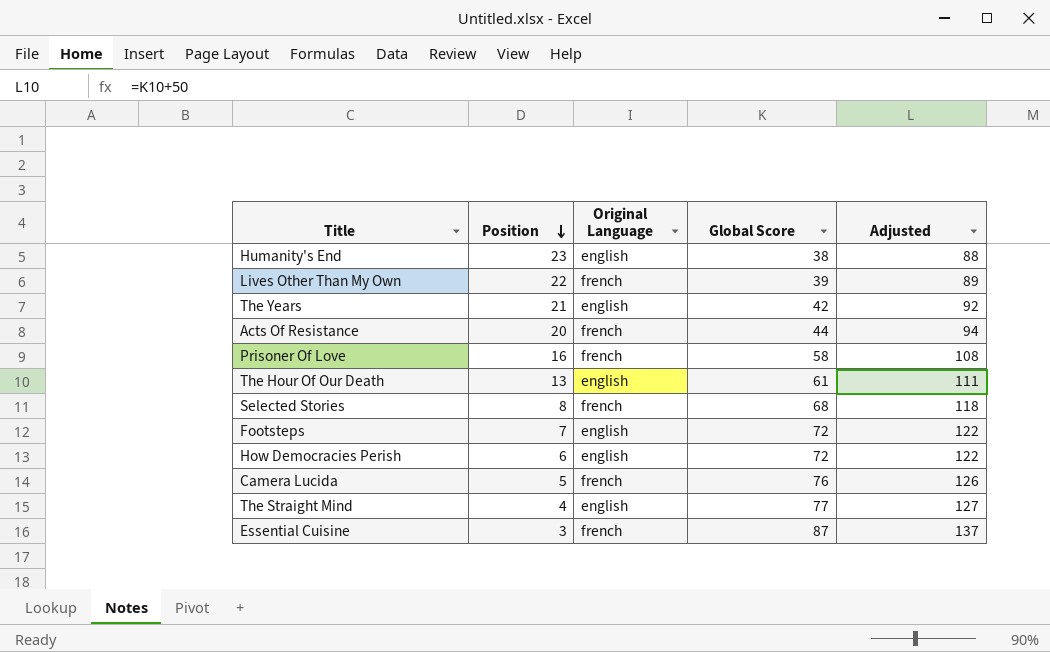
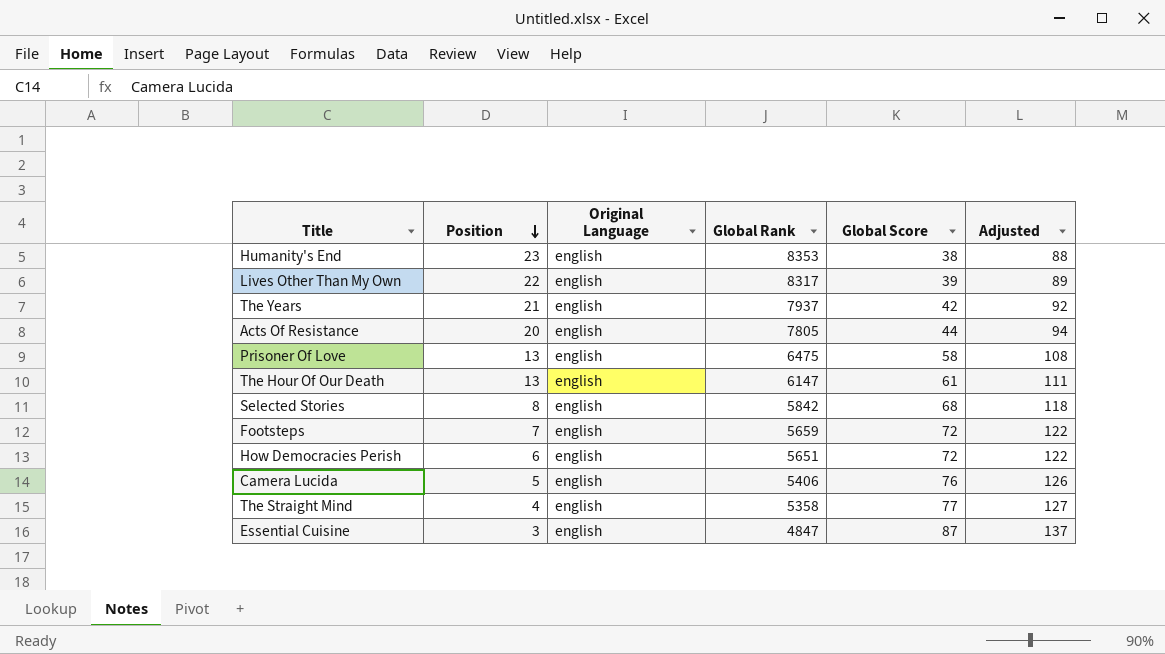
column Global Rank | position: none -> 4
Lives Other Than My Own | Original Language: french -> english
Acts Of Resistance | Original Language: french -> english
Prisoner Of Love | Position: 16 -> 13
Prisoner Of Love | Original Language: french -> english
Selected Stories | Original Language: french -> english
Camera Lucida | Original Language: french -> english
Essential Cuisine | Original Language: french -> english

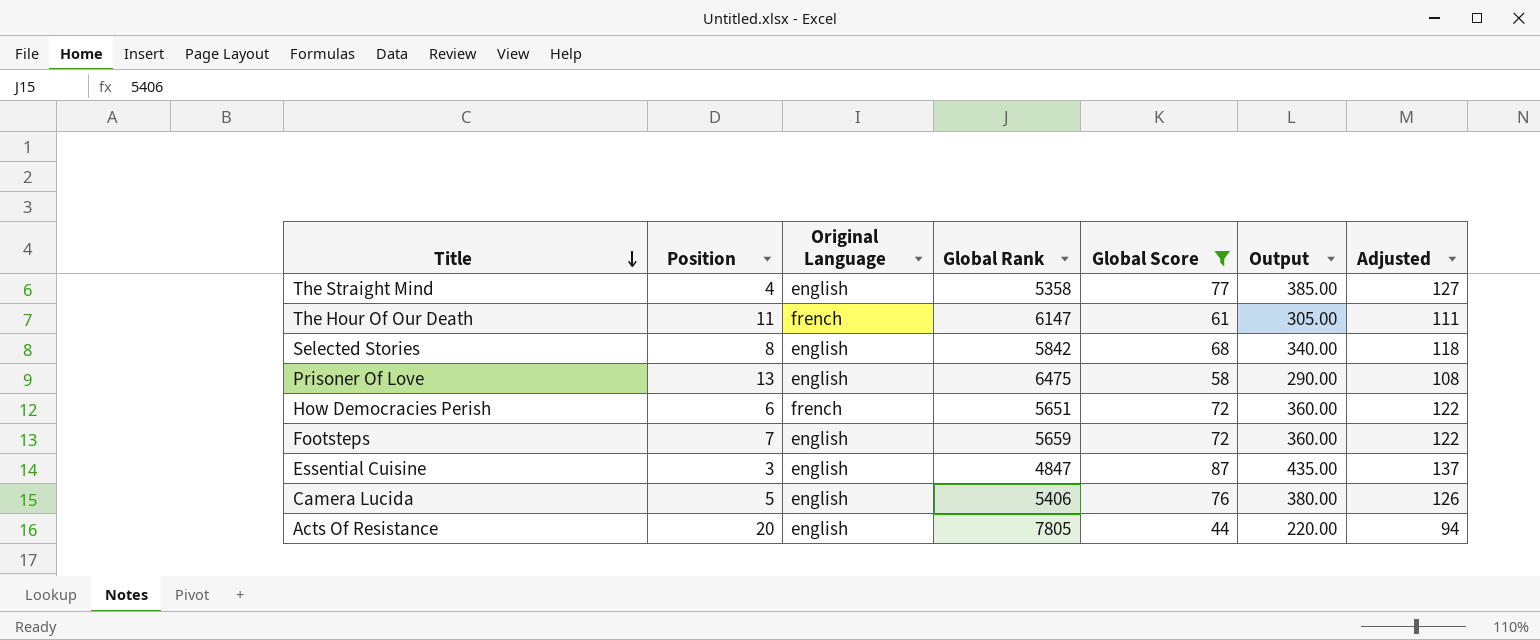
filter: none -> Global Score >= 44
row order: Position descending -> Title descending
column Output | formula: none -> [Global Score] * 5
The Hour Of Our Death | Position: 13 -> 11
The Hour Of Our Death | Original Language: english -> french
How Democracies Perish | Original Language: english -> french

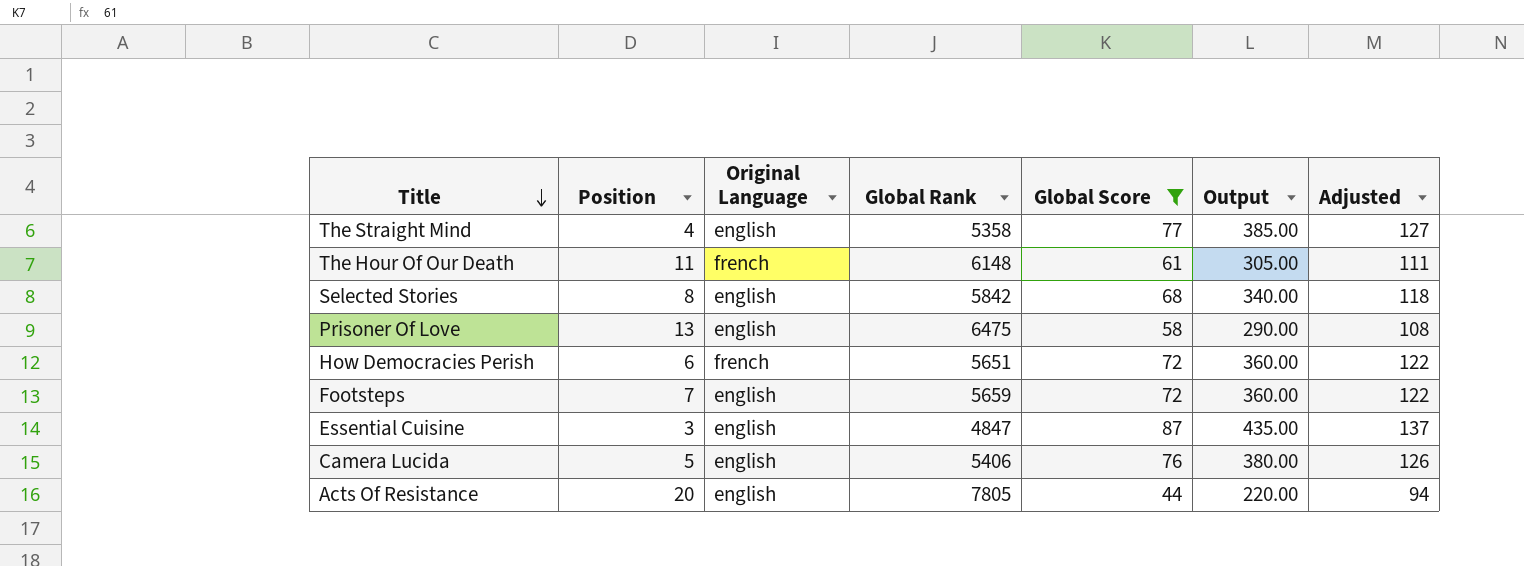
The Hour Of Our Death | Global Rank: 6147 -> 6148

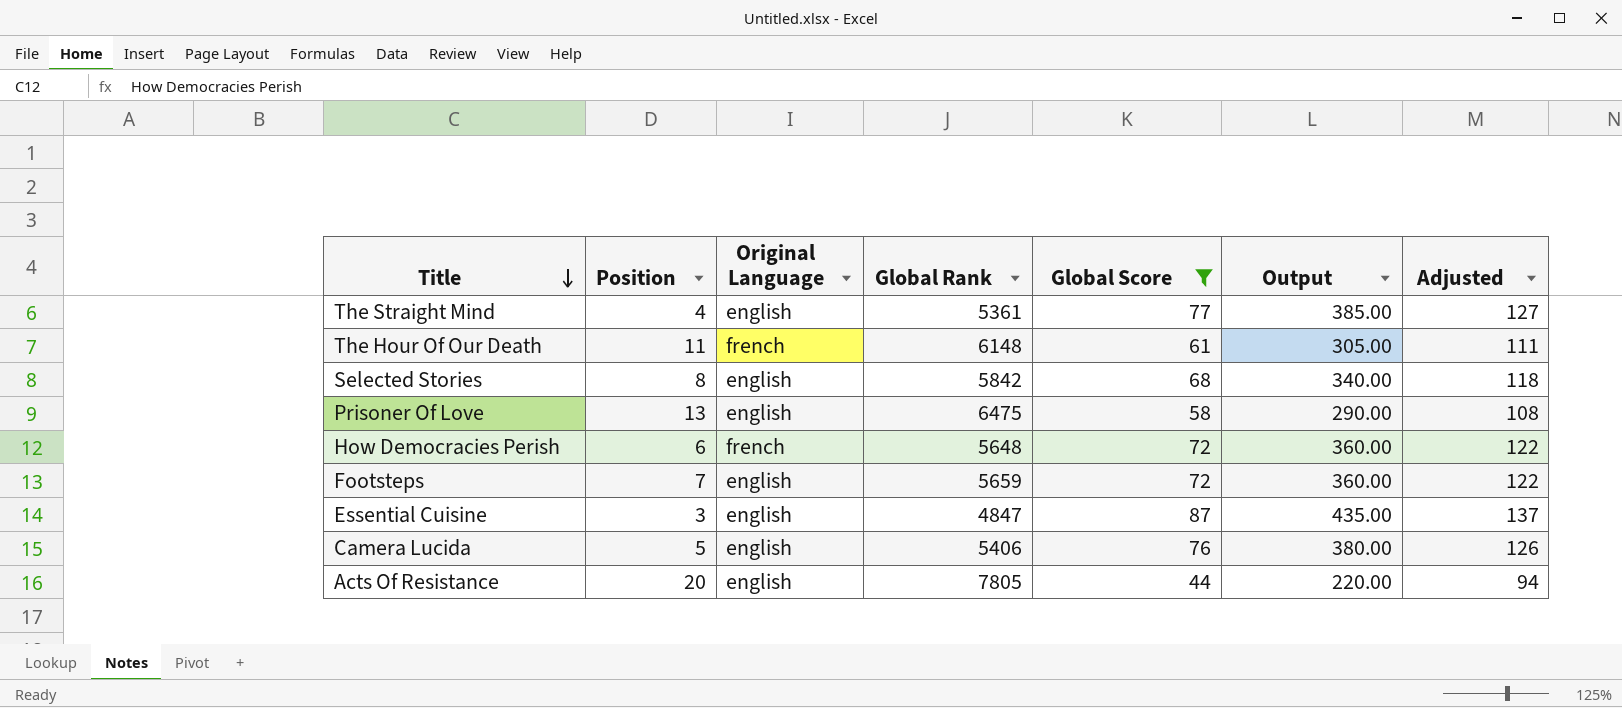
The Straight Mind | Global Rank: 5358 -> 5361
How Democracies Perish | Global Rank: 5651 -> 5648

